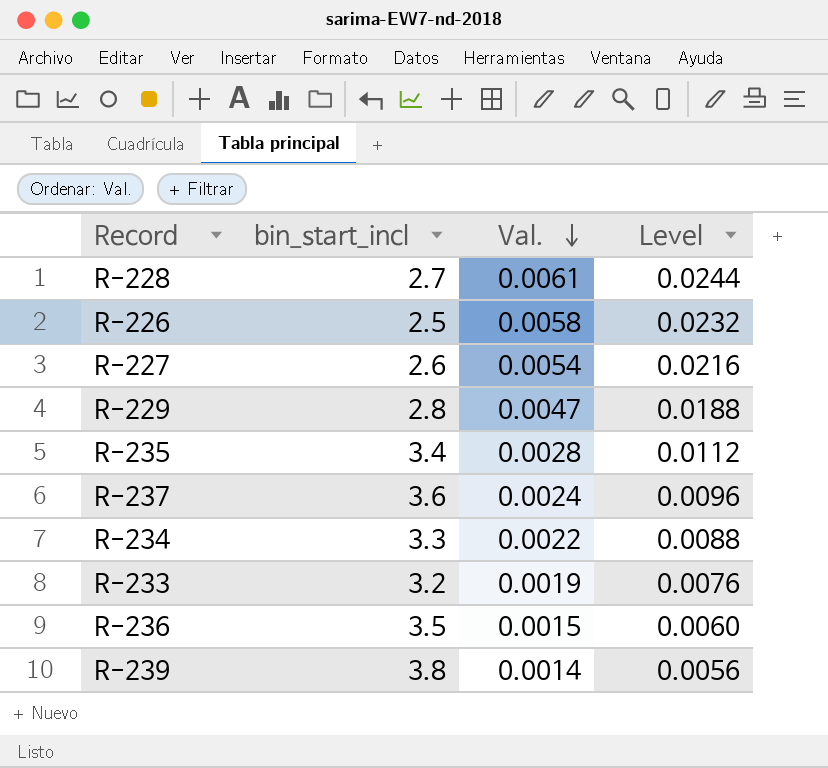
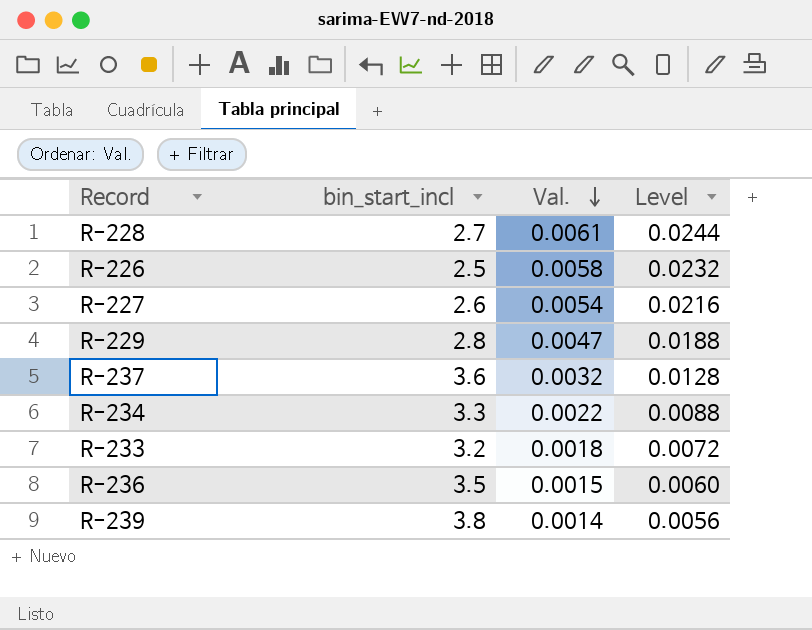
row R-235: 3.4 | 0.0028 | 0.0112 -> none
R-237 | Val.: 0.0024 -> 0.0032
R-237 | Level: 0.0096 -> 0.0128
R-233 | Val.: 0.0019 -> 0.0018
R-233 | Level: 0.0076 -> 0.0072

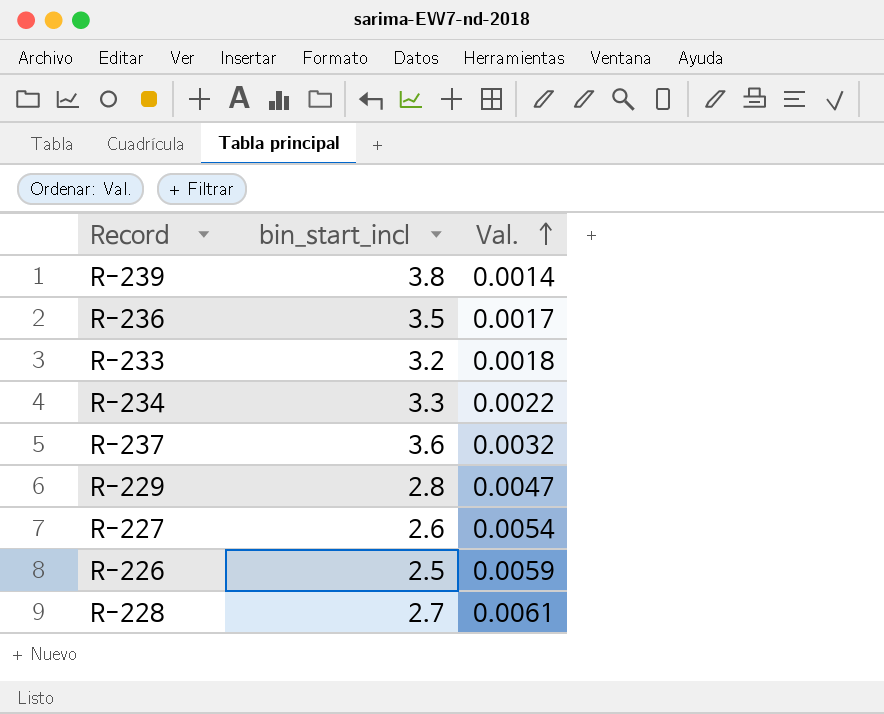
row order: Val. descending -> Val. ascending
column Level | formula: [Val.] * 4 -> none
R-236 | Val.: 0.0015 -> 0.0017
R-226 | Val.: 0.0058 -> 0.0059

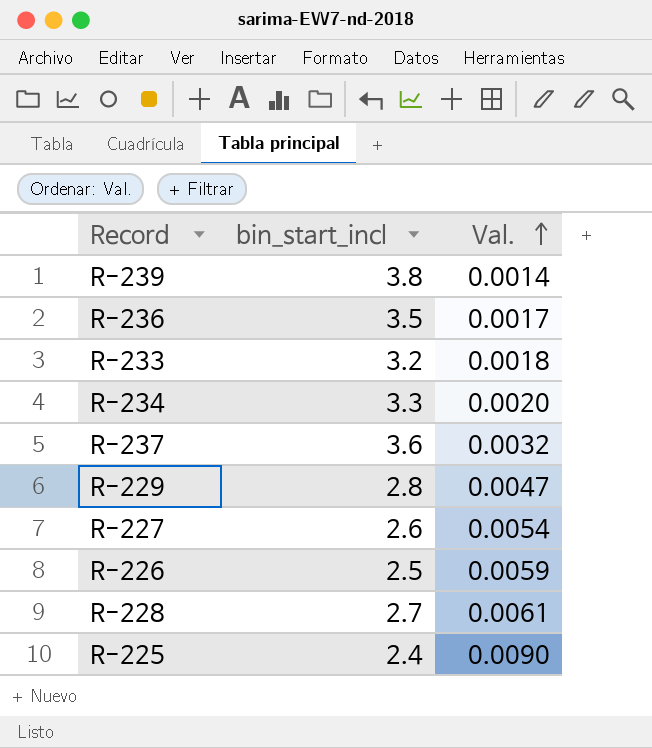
R-234 | Val.: 0.0022 -> 0.0020
row R-225: none -> 2.4 | 0.0090

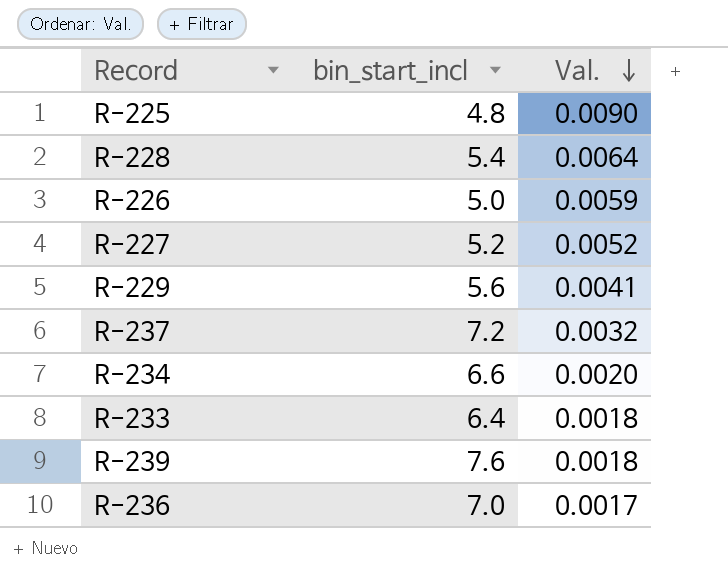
row order: Val. ascending -> Val. descending
R-225 | bin_start_incl: 2.4 -> 4.8
R-228 | bin_start_incl: 2.7 -> 5.4
R-228 | Val.: 0.0061 -> 0.0064
R-226 | bin_start_incl: 2.5 -> 5.0
R-227 | bin_start_incl: 2.6 -> 5.2
R-227 | Val.: 0.0054 -> 0.0052
R-229 | bin_start_incl: 2.8 -> 5.6
R-229 | Val.: 0.0047 -> 0.0041
R-237 | bin_start_incl: 3.6 -> 7.2
R-234 | bin_start_incl: 3.3 -> 6.6
R-233 | bin_start_incl: 3.2 -> 6.4
R-239 | bin_start_incl: 3.8 -> 7.6
R-239 | Val.: 0.0014 -> 0.0018
R-236 | bin_start_incl: 3.5 -> 7.0

